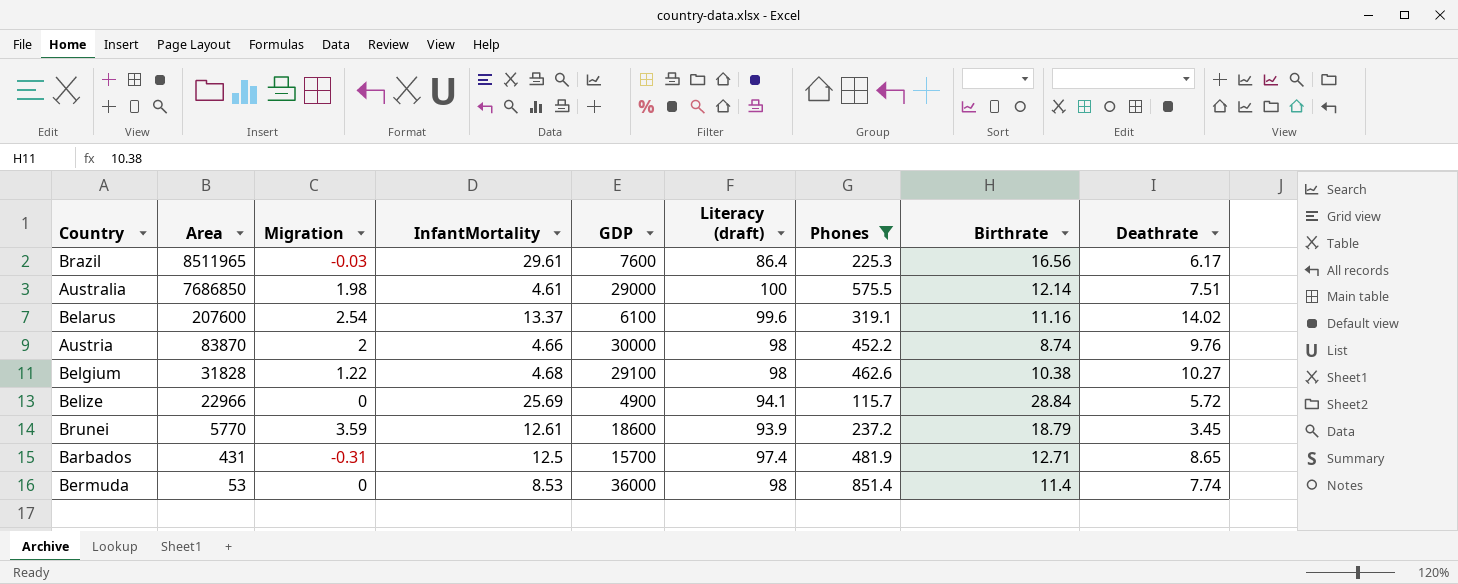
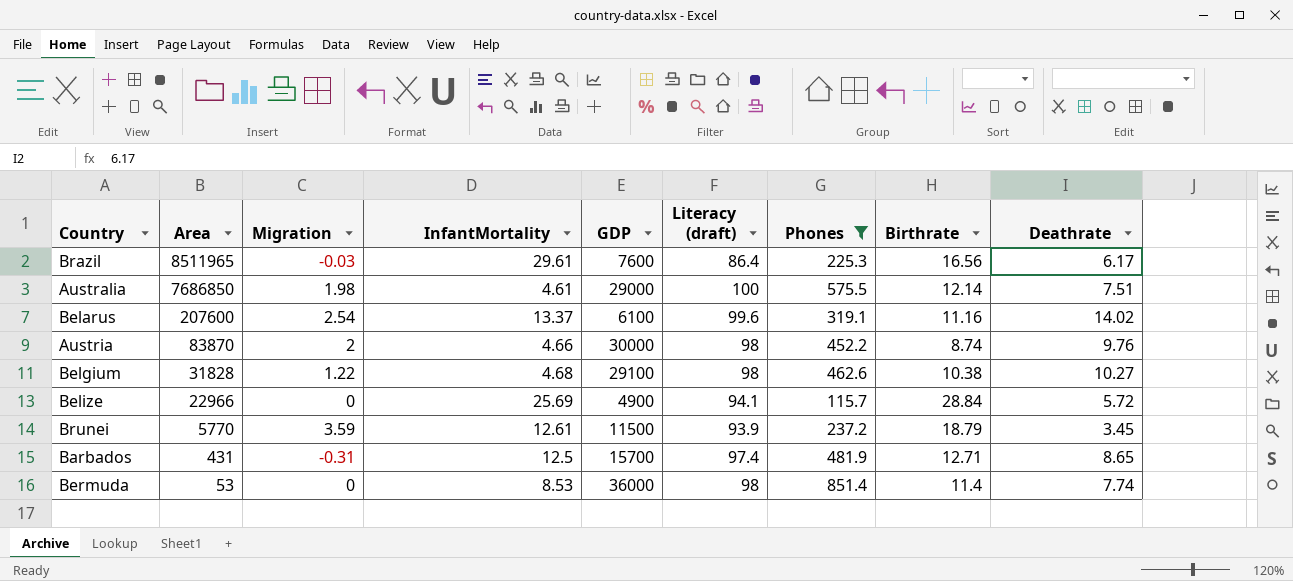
Brunei | GDP: 18600 -> 11500

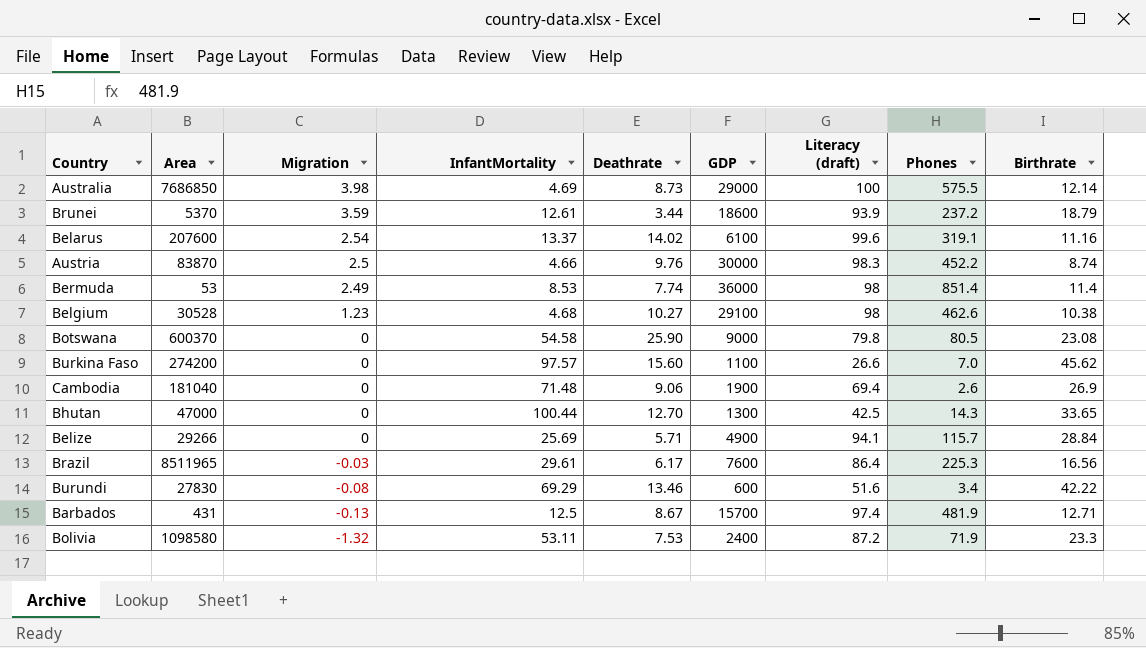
filter: Phones >= 115.7 -> none
row order: Area descending -> Migration descending
column Deathrate | position: 9 -> 5
Australia | Migration: 1.98 -> 3.98
Australia | InfantMortality: 4.61 -> 4.69
Australia | Deathrate: 7.51 -> 8.73
Brunei | Area: 5770 -> 5370
Brunei | Deathrate: 3.45 -> 3.44
Brunei | GDP: 11500 -> 18600
Austria | Migration: 2 -> 2.5
Austria | Literacy (draft): 98 -> 98.3
Bermuda | Migration: 0 -> 2.49
Belgium | Area: 31828 -> 30528
Belgium | Migration: 1.22 -> 1.23
Belize | Area: 22966 -> 29266
Belize | Deathrate: 5.72 -> 5.71
Barbados | Migration: -0.31 -> -0.13
Barbados | Deathrate: 8.65 -> 8.67

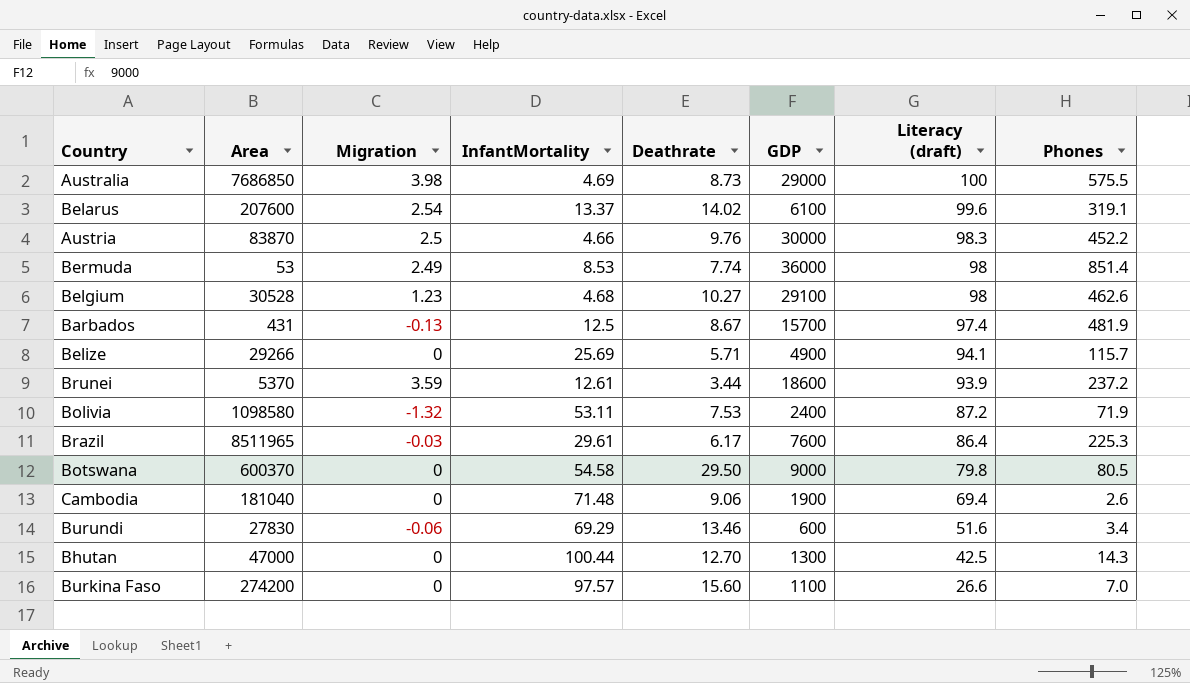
row order: Migration descending -> Literacy (draft) descending
column Birthrate | position: 9 -> none
Botswana | Deathrate: 25.90 -> 29.50
Burundi | Migration: -0.08 -> -0.06

